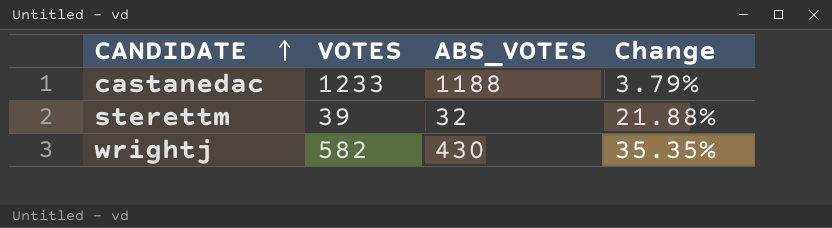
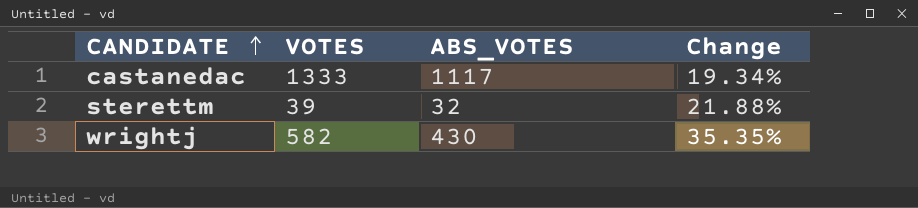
castanedac | VOTES: 1233 -> 1333
castanedac | ABS_VOTES: 1188 -> 1117
castanedac | Change: 3.79% -> 19.34%

